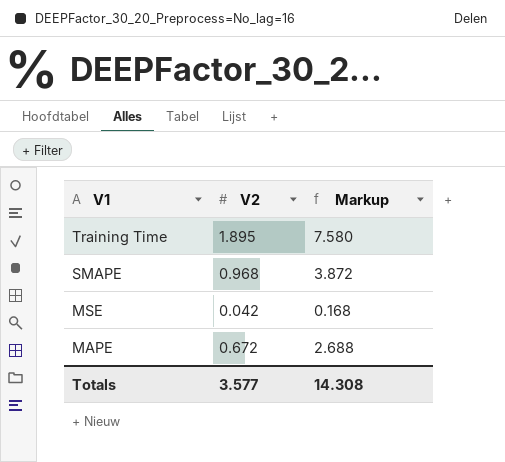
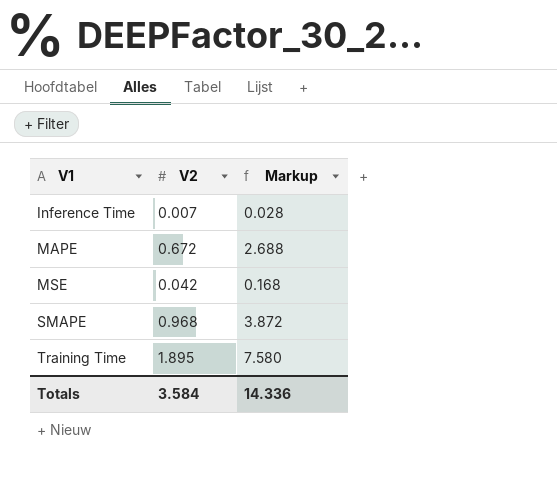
row order: V1 descending -> V1 ascending
row Inference Time: none -> 0.007 | 0.028
Totals | V2: 3.577 -> 3.584
Totals | Markup: 14.308 -> 14.336

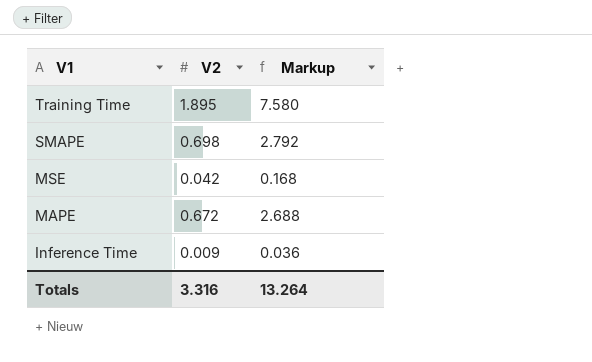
row order: V1 ascending -> V1 descending
SMAPE | V2: 0.968 -> 0.698
SMAPE | Markup: 3.872 -> 2.792
Inference Time | V2: 0.007 -> 0.009
Inference Time | Markup: 0.028 -> 0.036
Totals | V2: 3.584 -> 3.316
Totals | Markup: 14.336 -> 13.264

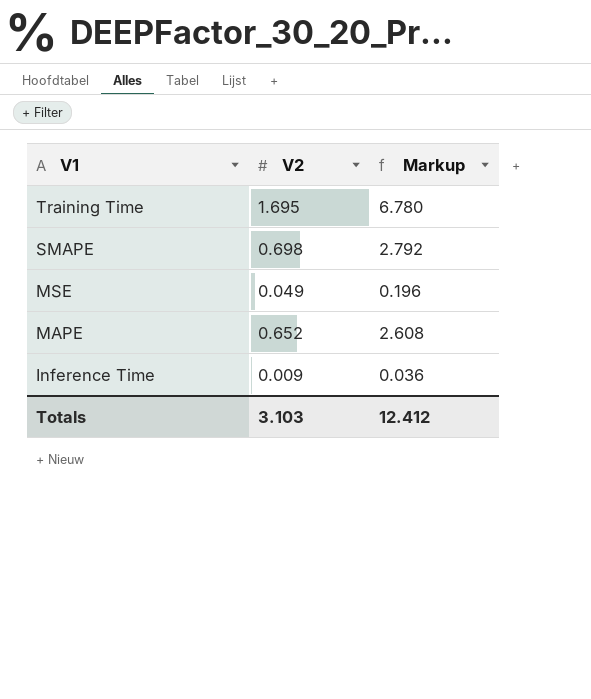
Training Time | V2: 1.895 -> 1.695
Training Time | Markup: 7.580 -> 6.780
MSE | V2: 0.042 -> 0.049
MSE | Markup: 0.168 -> 0.196
MAPE | V2: 0.672 -> 0.652
MAPE | Markup: 2.688 -> 2.608
Totals | V2: 3.316 -> 3.103
Totals | Markup: 13.264 -> 12.412

